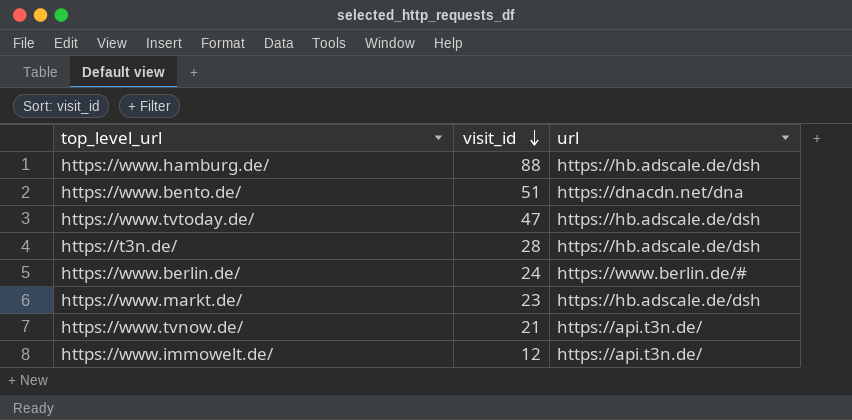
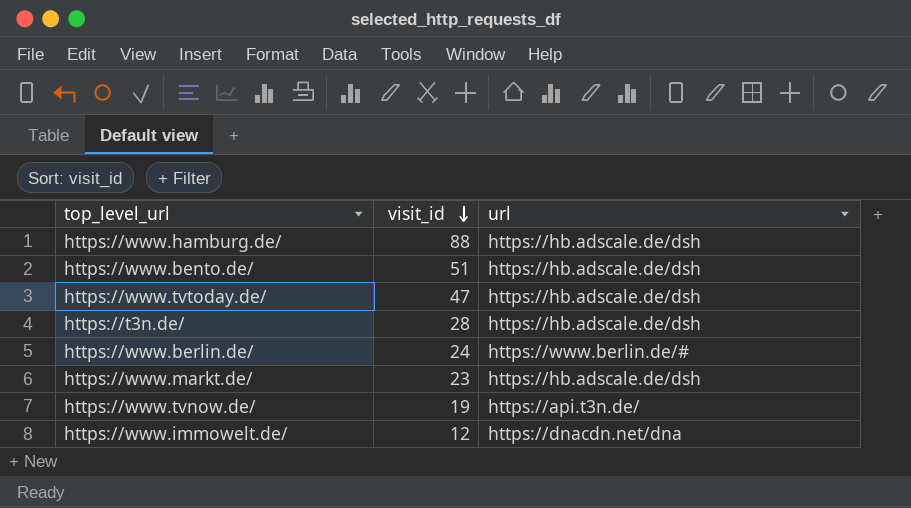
https://www.bento.de/ | url: https://dnacdn.net/dna -> https://hb.adscale.de/dsh
https://www.tvnow.de/ | visit_id: 21 -> 19
https://www.immowelt.de/ | url: https://api.t3n.de/ -> https://dnacdn.net/dna

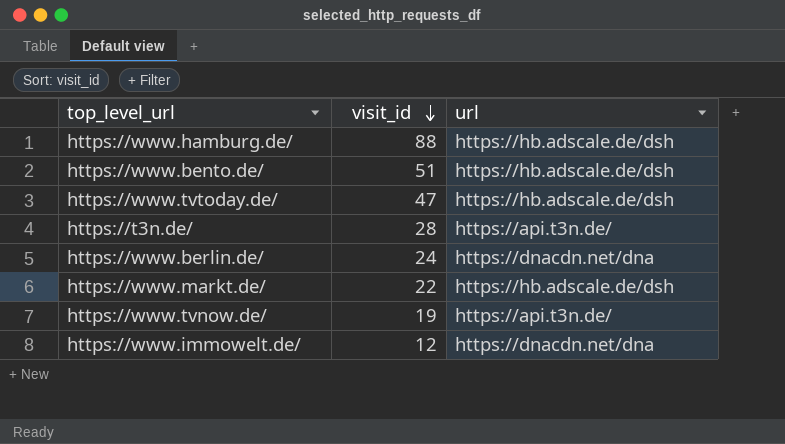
https://t3n.de/ | url: https://hb.adscale.de/dsh -> https://api.t3n.de/
https://www.berlin.de/ | url: https://www.berlin.de/# -> https://dnacdn.net/dna
https://www.markt.de/ | visit_id: 23 -> 22

